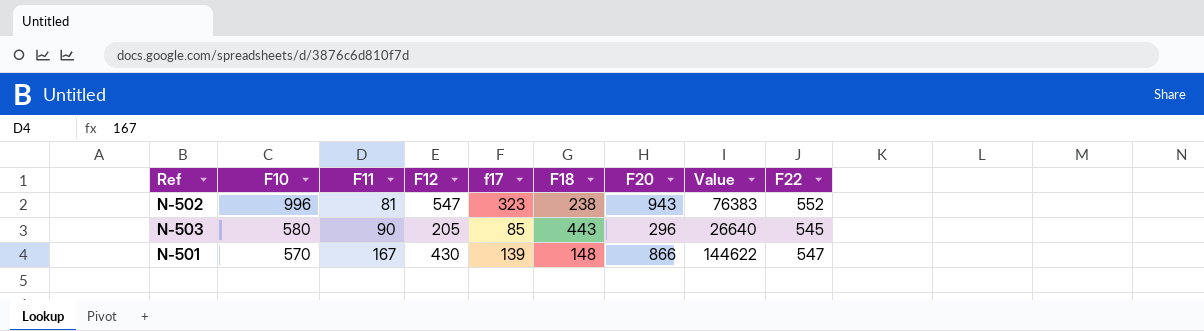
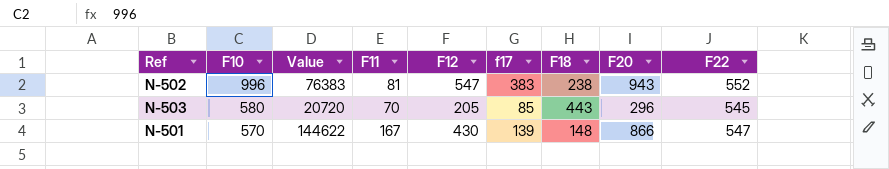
column Value | position: 8 -> 3
N-502 | f17: 323 -> 383
N-503 | Value: 26640 -> 20720
N-503 | F11: 90 -> 70

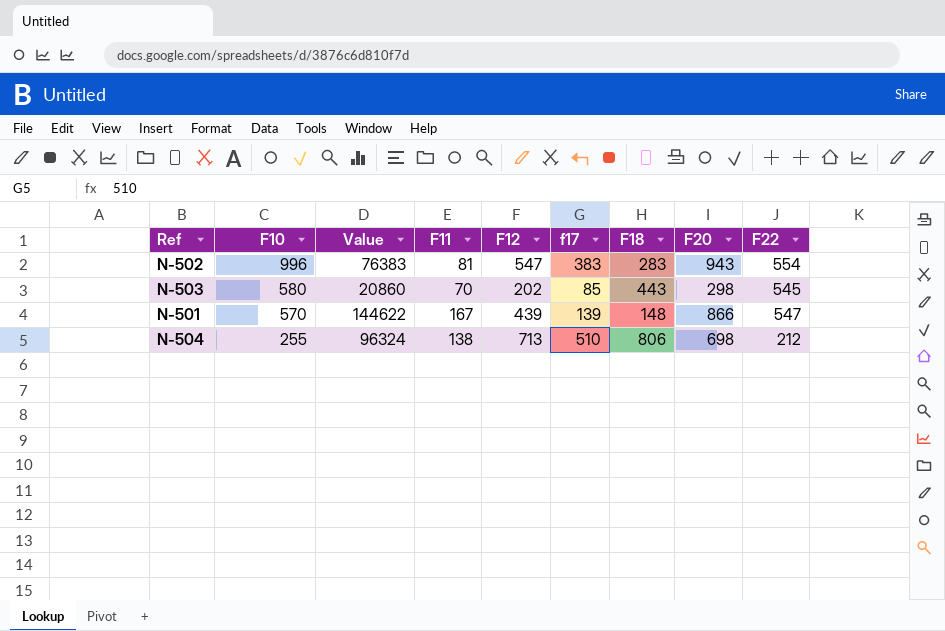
N-502 | F18: 238 -> 283
N-502 | F22: 552 -> 554
N-503 | Value: 20720 -> 20860
N-503 | F12: 205 -> 202
N-503 | F20: 296 -> 298
N-501 | F12: 430 -> 439
row N-504: none -> 255 | 96324 | 138 | 713 | 510 | 806 | 698 | 212

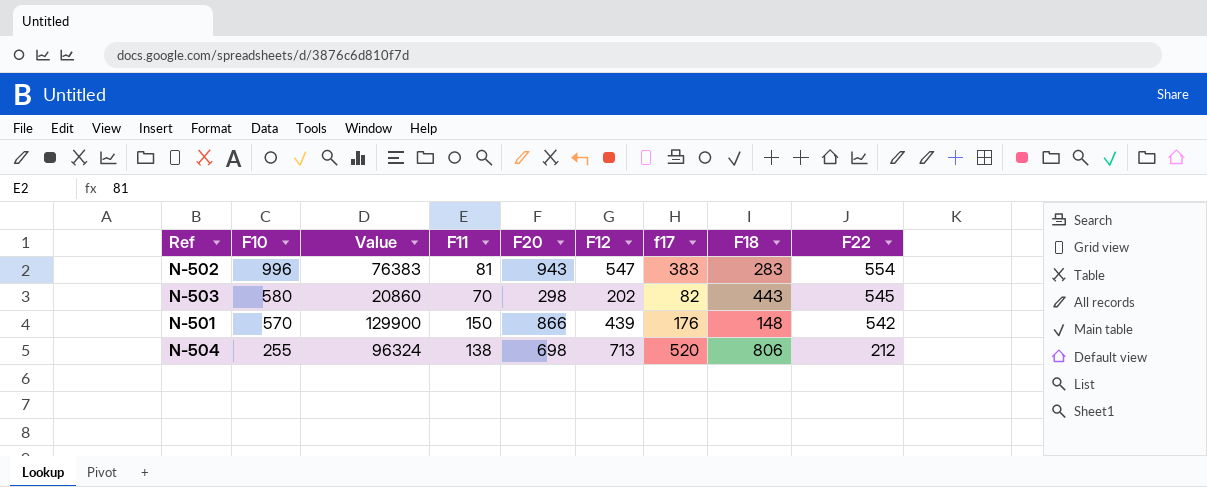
column F20 | position: 8 -> 5
N-503 | f17: 85 -> 82
N-501 | Value: 144622 -> 129900
N-501 | F11: 167 -> 150
N-501 | f17: 139 -> 176
N-501 | F22: 547 -> 542
N-504 | f17: 510 -> 520

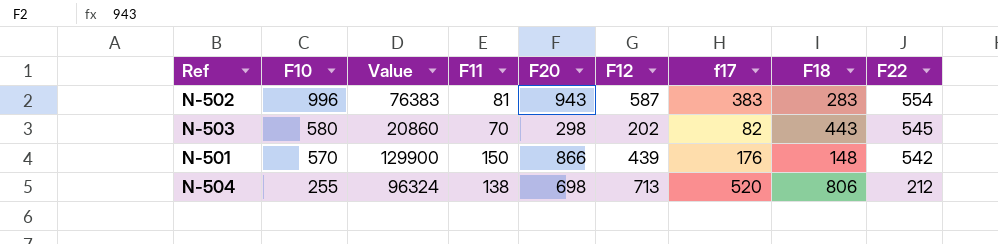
N-502 | F12: 547 -> 587

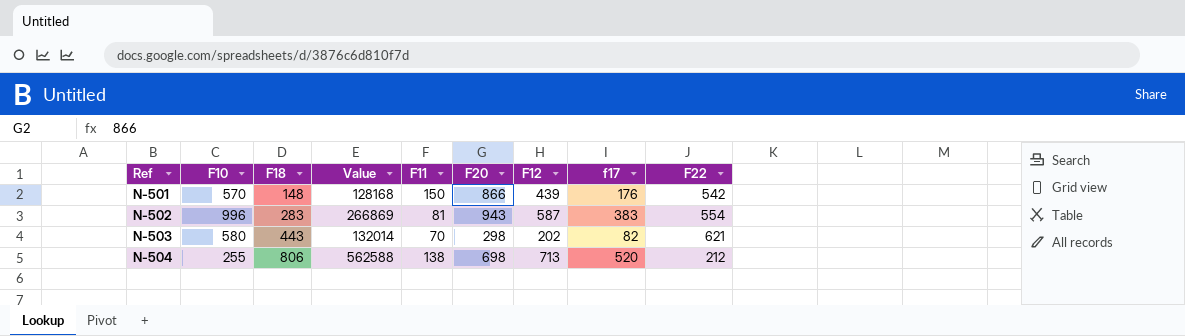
row order: F10 descending -> Ref ascending
column F18 | position: 8 -> 3
column Value | formula: [F11] * [F20] -> [F18] * [F20]
N-503 | F22: 545 -> 621

